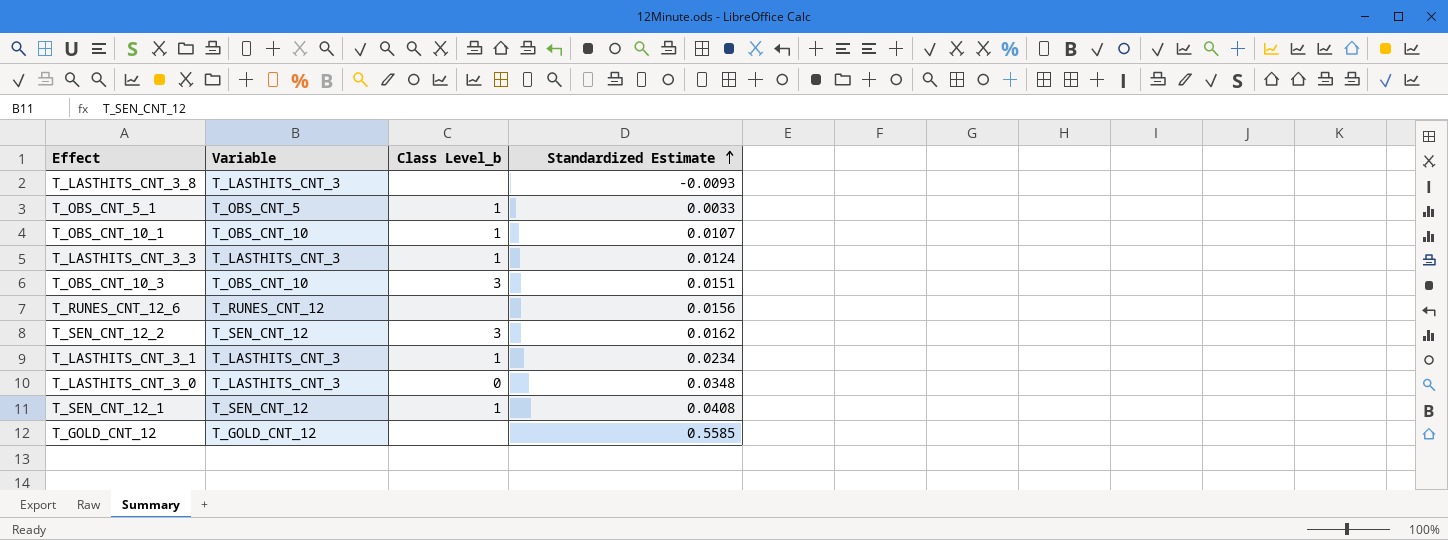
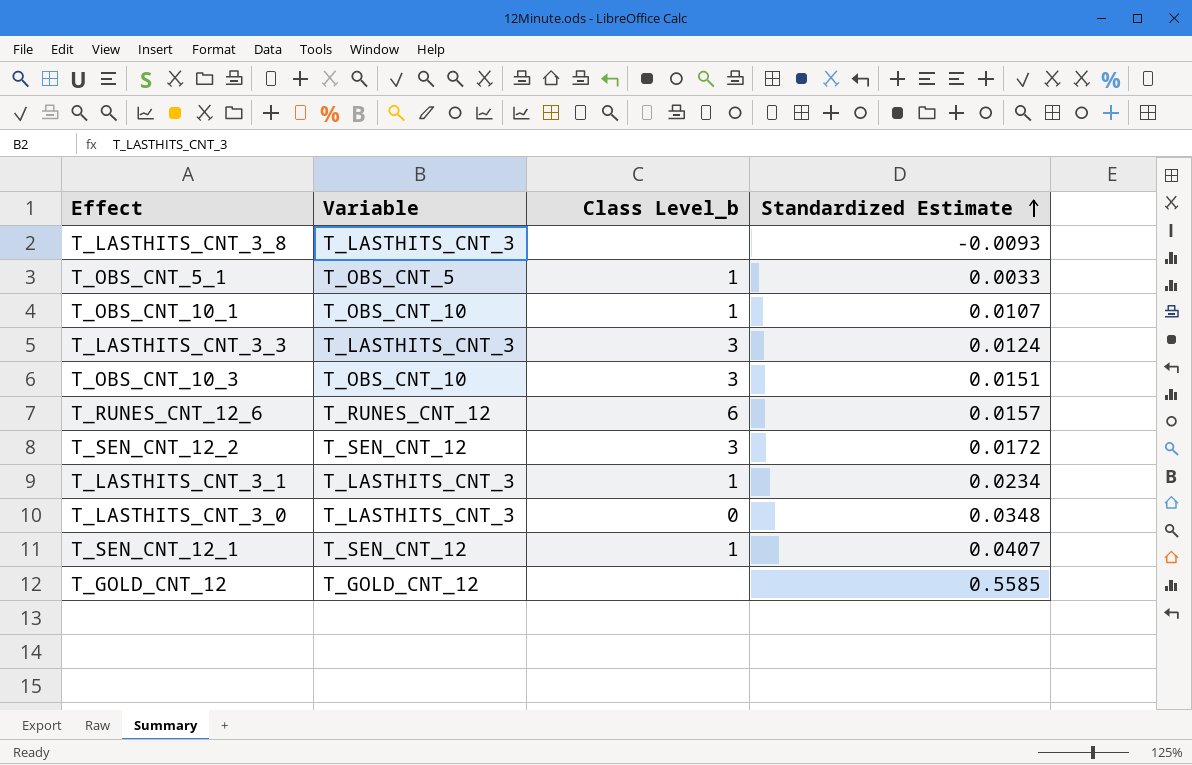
T_LASTHITS_CNT_3_3 | Class Level_b: 1 -> 3
T_RUNES_CNT_12_6 | Class Level_b: none -> 6
T_RUNES_CNT_12_6 | Standardized Estimate: 0.0156 -> 0.0157
T_SEN_CNT_12_2 | Standardized Estimate: 0.0162 -> 0.0172
T_SEN_CNT_12_1 | Standardized Estimate: 0.0408 -> 0.0407

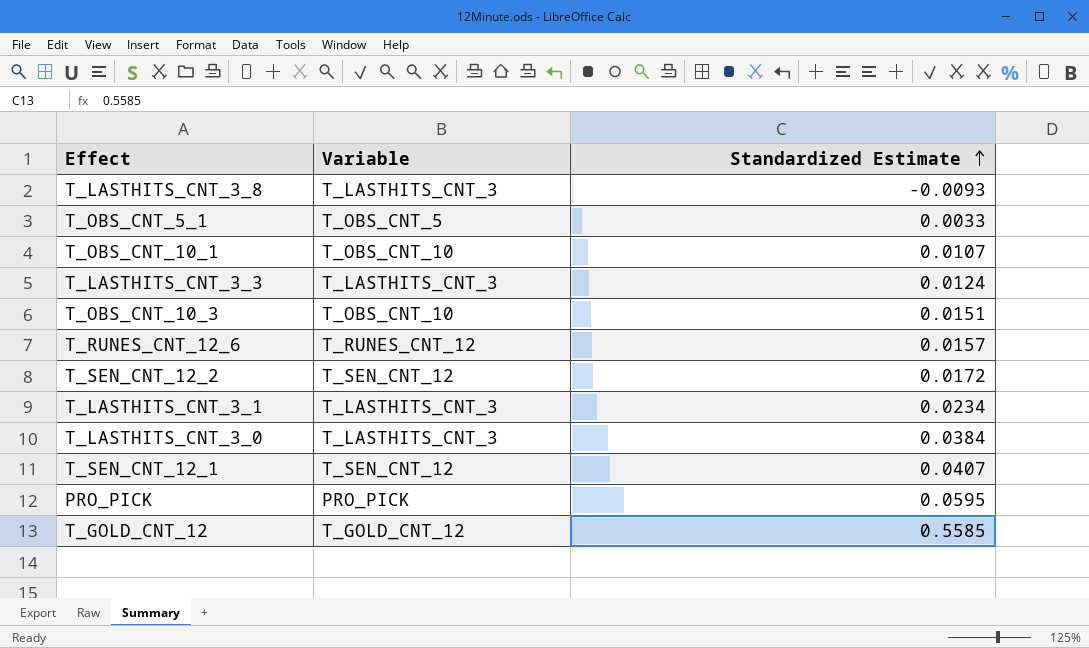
column Class Level_b | position: 3 -> none
T_LASTHITS_CNT_3_0 | Standardized Estimate: 0.0348 -> 0.0384
row PRO_PICK: none -> PRO_PICK | 0.0595

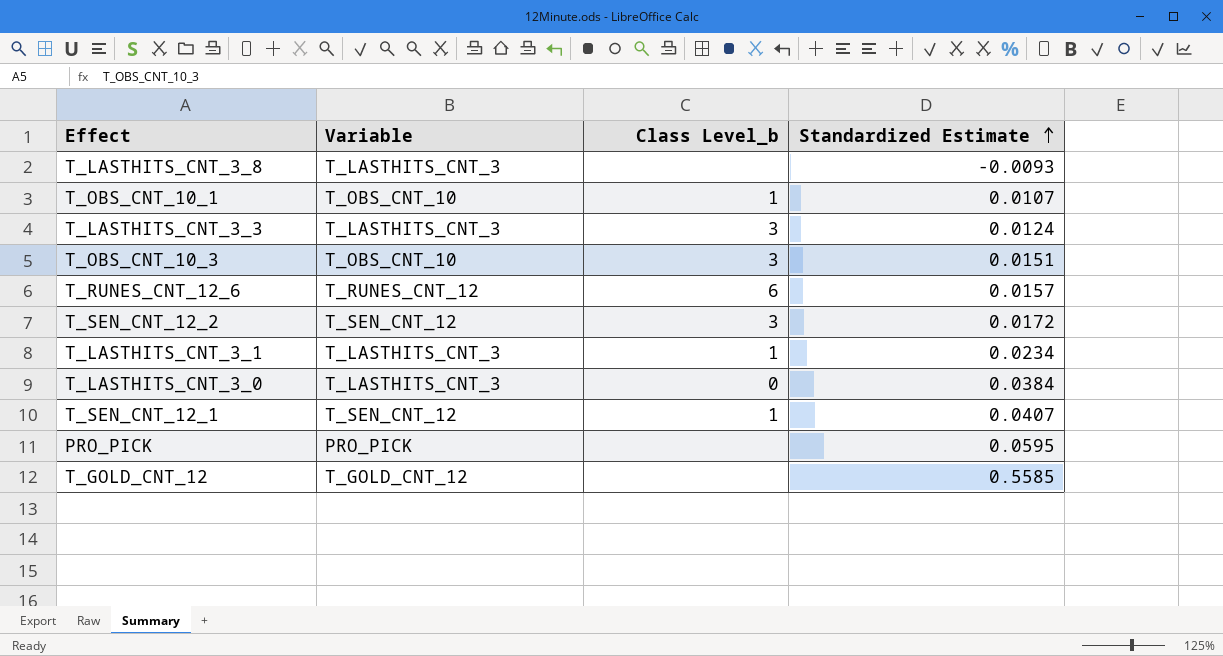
column Class Level_b | position: none -> 3
row T_OBS_CNT_5_1: T_OBS_CNT_5 | 0.0033 -> none

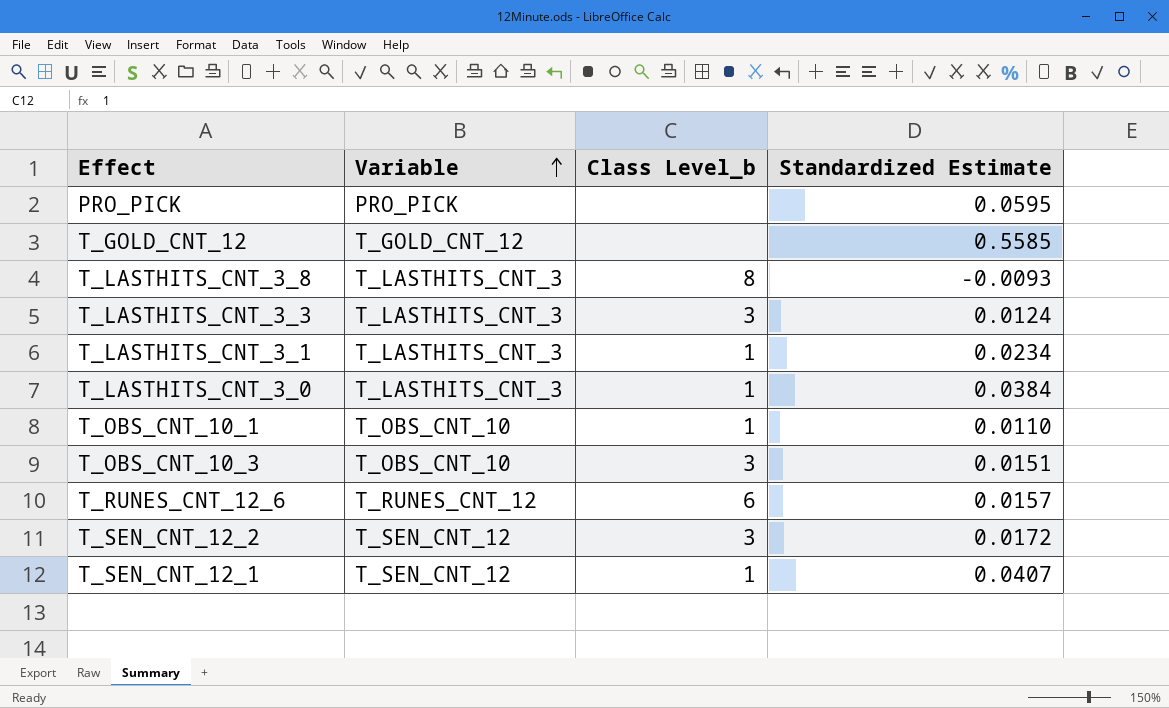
row order: Standardized Estimate ascending -> Variable ascending
T_LASTHITS_CNT_3_8 | Class Level_b: none -> 8
T_LASTHITS_CNT_3_0 | Class Level_b: 0 -> 1
T_OBS_CNT_10_1 | Standardized Estimate: 0.0107 -> 0.0110

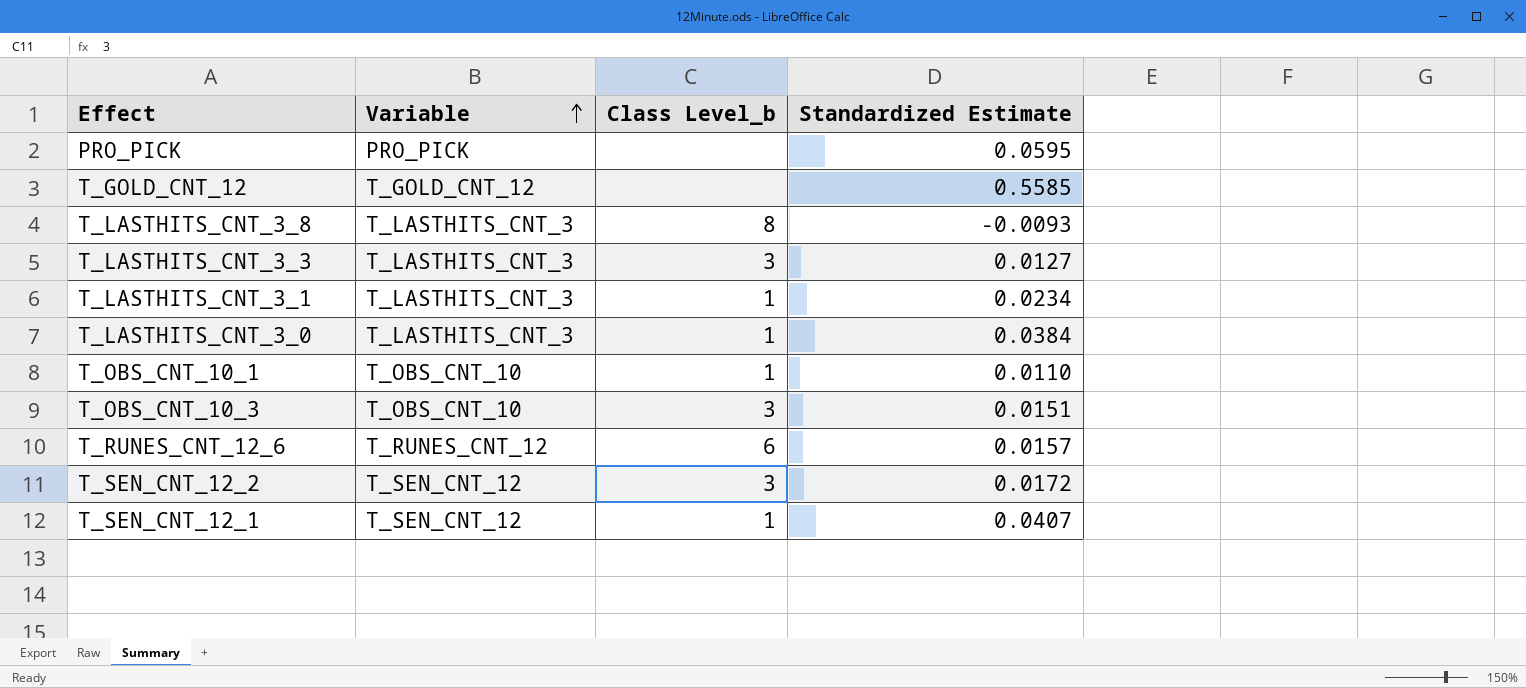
T_LASTHITS_CNT_3_3 | Standardized Estimate: 0.0124 -> 0.0127

